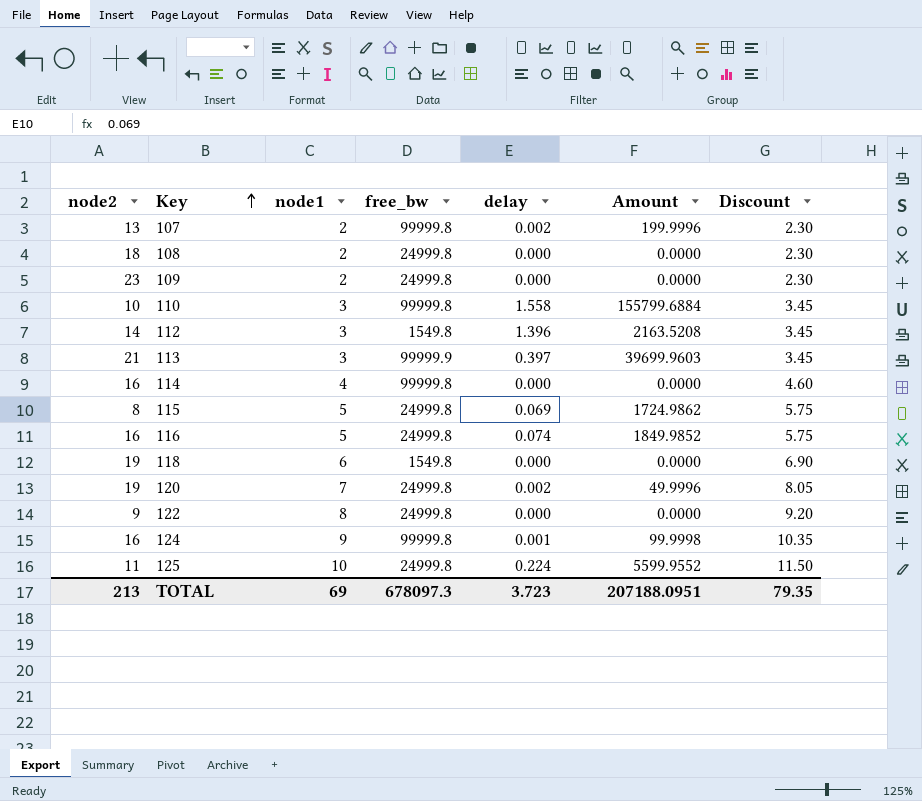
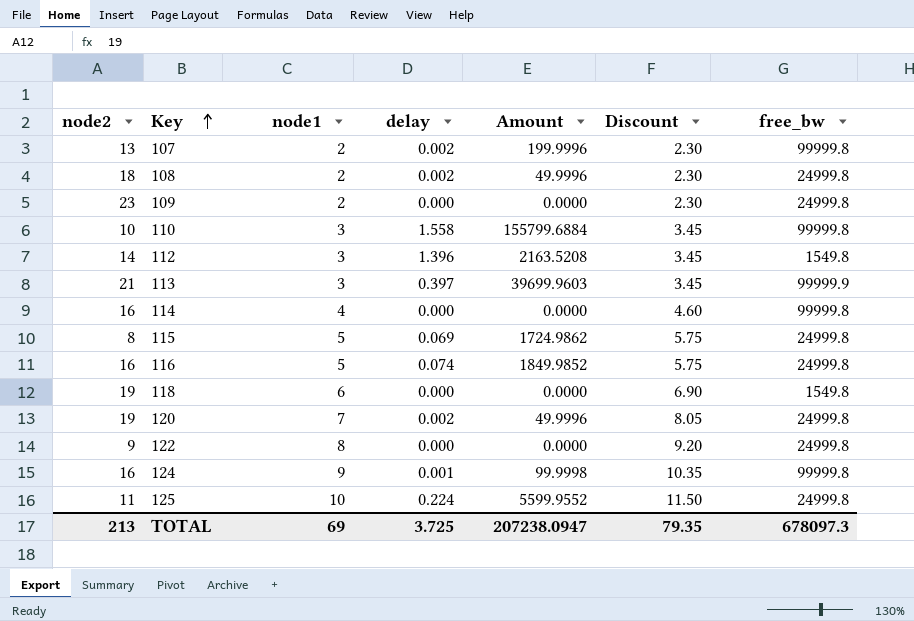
column free_bw | position: 4 -> 7
108 | delay: 0.000 -> 0.002
108 | Amount: 0.0000 -> 49.9996
TOTAL | delay: 3.723 -> 3.725
TOTAL | Amount: 207188.0951 -> 207238.0947

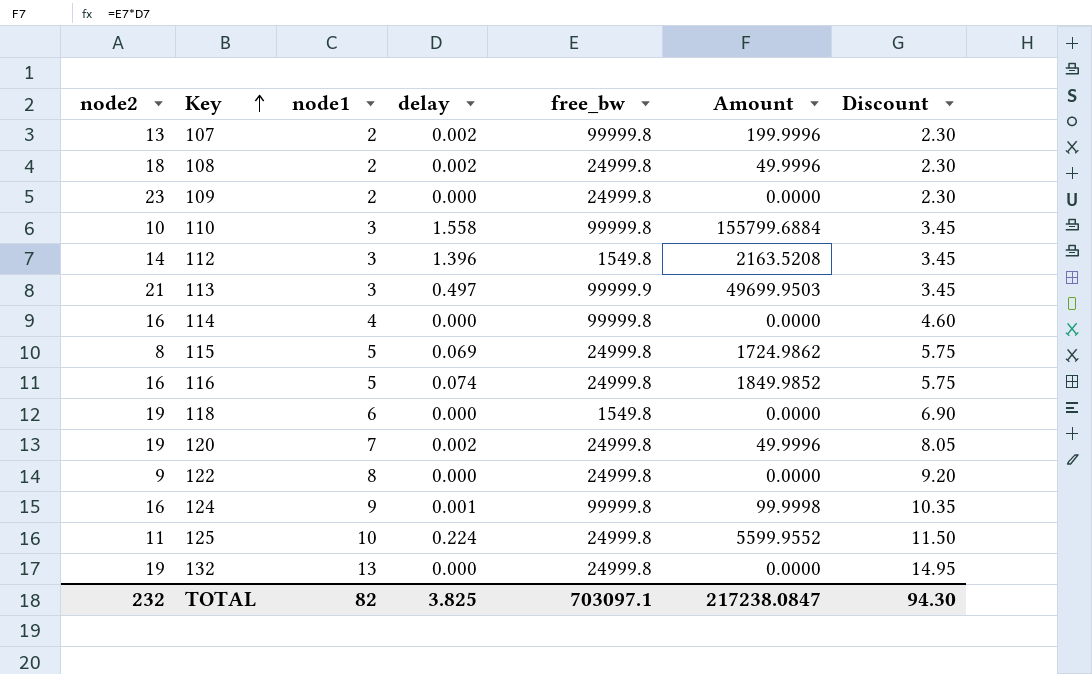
column free_bw | position: 7 -> 5
113 | delay: 0.397 -> 0.497
113 | Amount: 39699.9603 -> 49699.9503
row 132: none -> 19 | 13 | 0.000 | 24999.8 | 0.0000 | 14.95
TOTAL | node2: 213 -> 232
TOTAL | node1: 69 -> 82
TOTAL | delay: 3.725 -> 3.825
TOTAL | free_bw: 678097.3 -> 703097.1
TOTAL | Amount: 207238.0947 -> 217238.0847
TOTAL | Discount: 79.35 -> 94.30

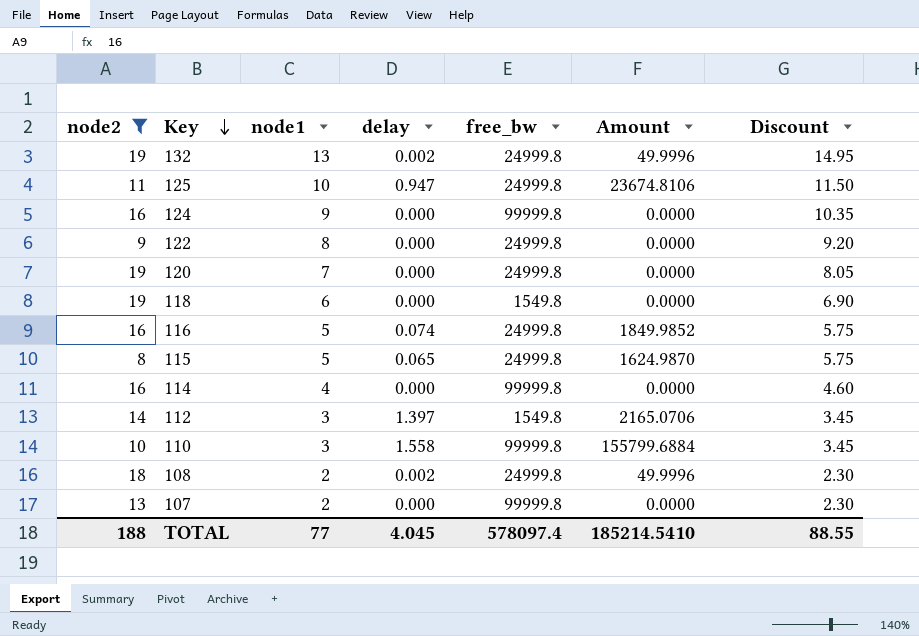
filter: none -> node2 <= 19
row order: Key ascending -> Key descending
132 | delay: 0.000 -> 0.002
132 | Amount: 0.0000 -> 49.9996
125 | delay: 0.224 -> 0.947
125 | Amount: 5599.9552 -> 23674.8106
124 | delay: 0.001 -> 0.000
124 | Amount: 99.9998 -> 0.0000
120 | delay: 0.002 -> 0.000
120 | Amount: 49.9996 -> 0.0000
115 | delay: 0.069 -> 0.065
115 | Amount: 1724.9862 -> 1624.9870
112 | delay: 1.396 -> 1.397
112 | Amount: 2163.5208 -> 2165.0706
107 | delay: 0.002 -> 0.000
107 | Amount: 199.9996 -> 0.0000
TOTAL | node2: 232 -> 188
TOTAL | node1: 82 -> 77
TOTAL | delay: 3.825 -> 4.045
TOTAL | free_bw: 703097.1 -> 578097.4
TOTAL | Amount: 217238.0847 -> 185214.5410
TOTAL | Discount: 94.30 -> 88.55

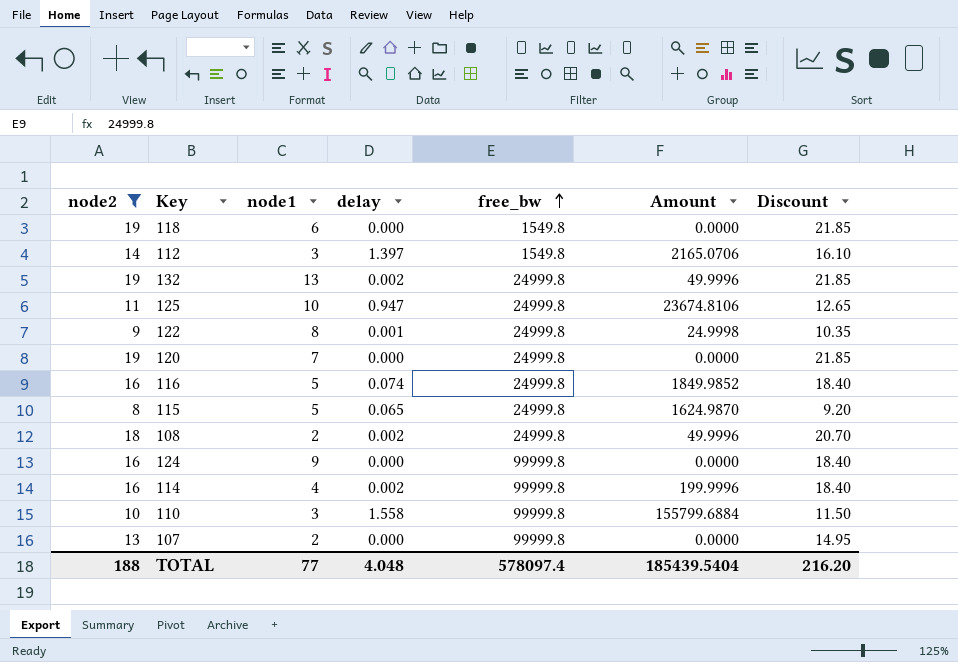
row order: Key descending -> free_bw ascending
column Discount | formula: [node1] * 1.15 -> [node2] * 1.15
122 | delay: 0.000 -> 0.001
122 | Amount: 0.0000 -> 24.9998
114 | delay: 0.000 -> 0.002
114 | Amount: 0.0000 -> 199.9996
TOTAL | delay: 4.045 -> 4.048
TOTAL | Amount: 185214.5410 -> 185439.5404
TOTAL | Discount: 88.55 -> 216.20

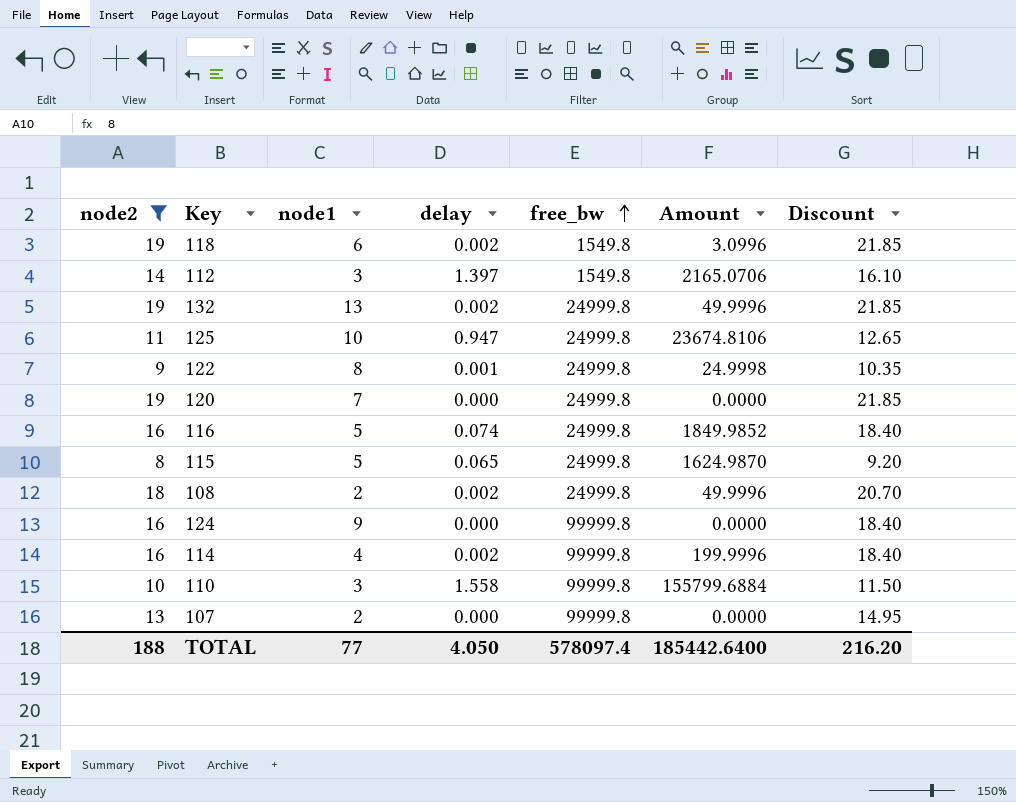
118 | delay: 0.000 -> 0.002
118 | Amount: 0.0000 -> 3.0996
TOTAL | delay: 4.048 -> 4.050
TOTAL | Amount: 185439.5404 -> 185442.6400

